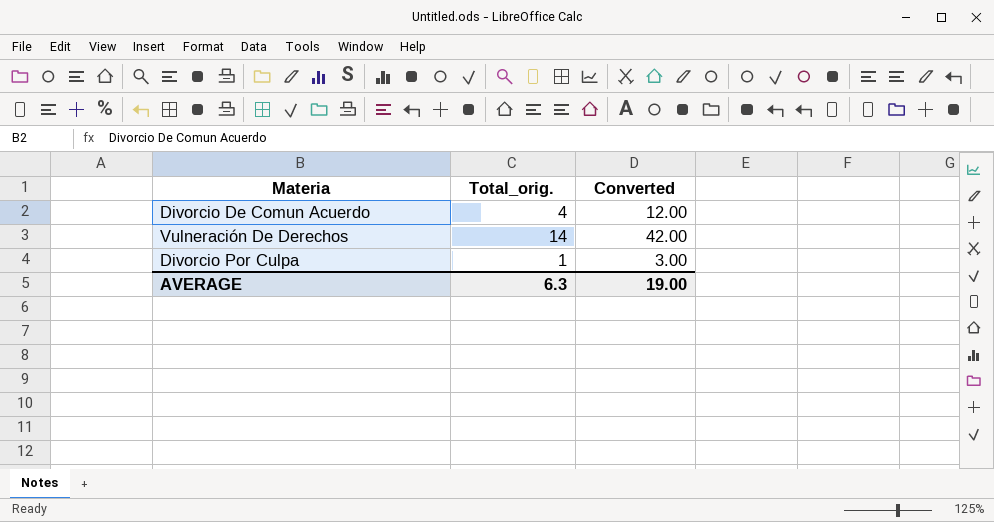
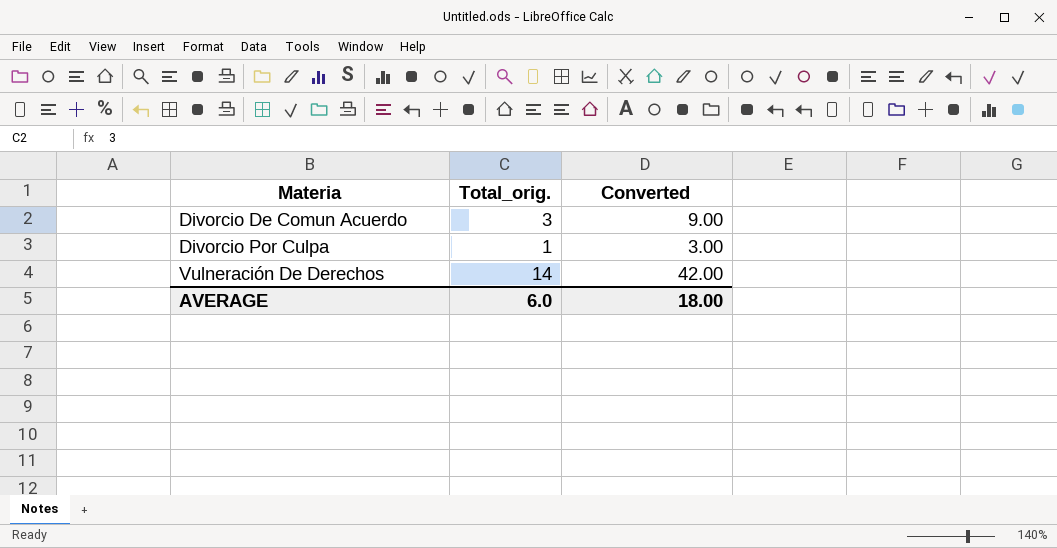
row order: none -> Materia ascending
Divorcio De Comun Acuerdo | Total_orig.: 4 -> 3
Divorcio De Comun Acuerdo | Converted: 12.00 -> 9.00
AVERAGE | Total_orig.: 6.3 -> 6.0
AVERAGE | Converted: 19.00 -> 18.00

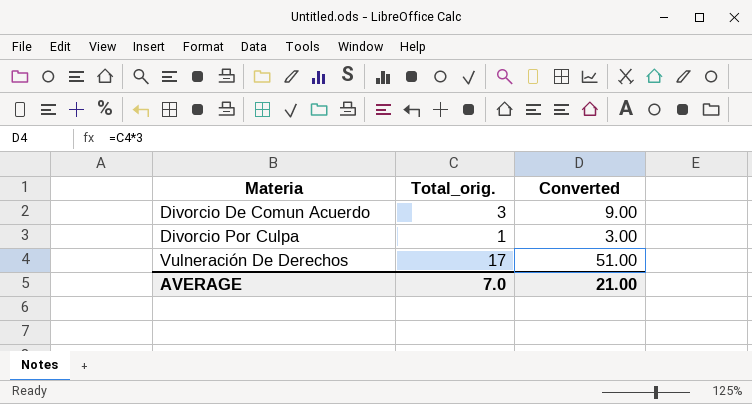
Vulneración De Derechos | Total_orig.: 14 -> 17
Vulneración De Derechos | Converted: 42.00 -> 51.00
AVERAGE | Total_orig.: 6.0 -> 7.0
AVERAGE | Converted: 18.00 -> 21.00

